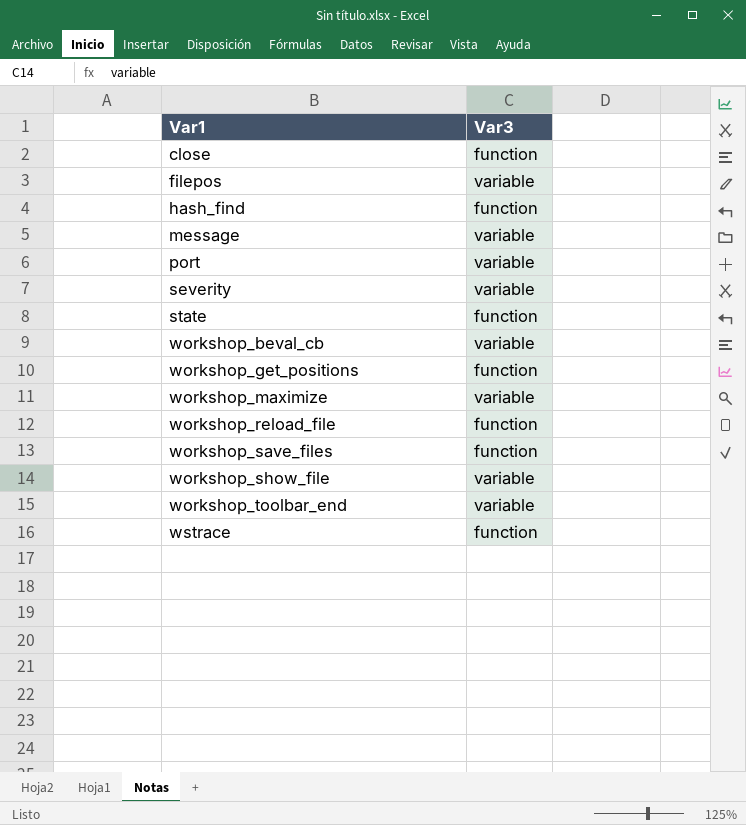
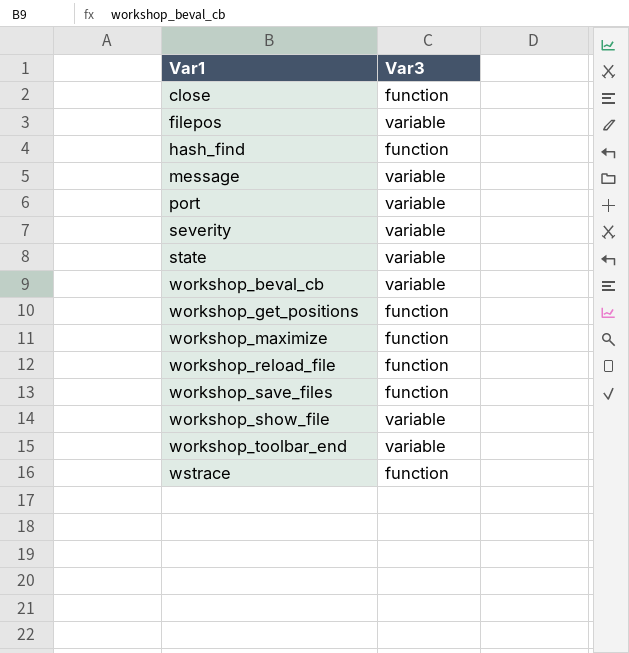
state | Var3: function -> variable
workshop_maximize | Var3: variable -> function

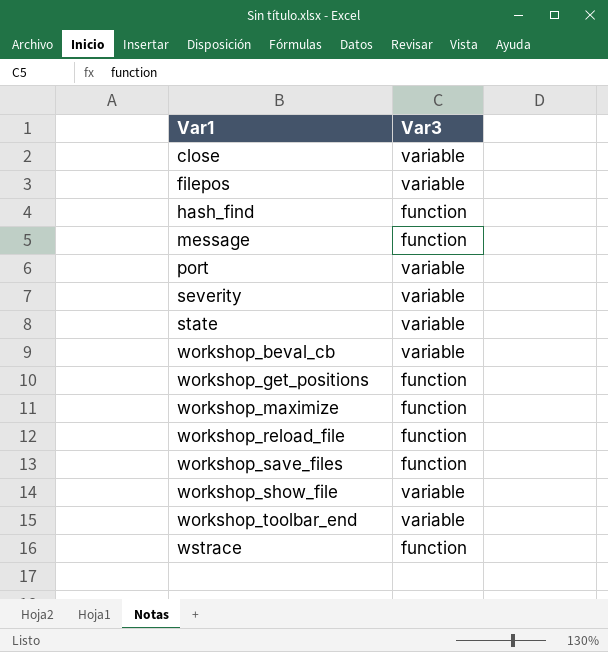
close | Var3: function -> variable
message | Var3: variable -> function

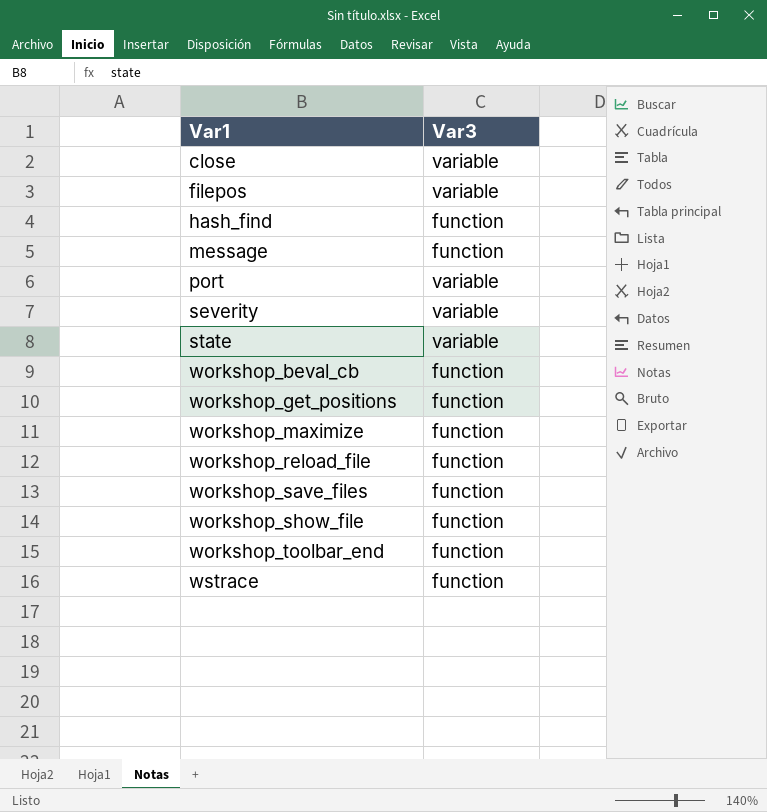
workshop_beval_cb | Var3: variable -> function
workshop_show_file | Var3: variable -> function
workshop_toolbar_end | Var3: variable -> function

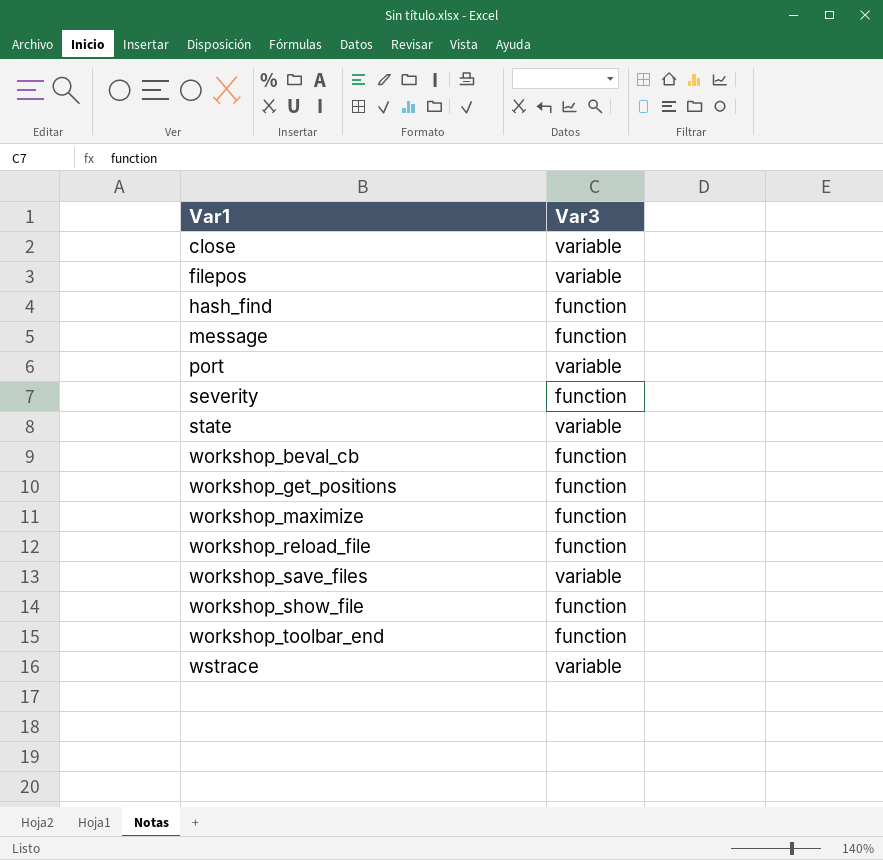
severity | Var3: variable -> function
workshop_save_files | Var3: function -> variable
wstrace | Var3: function -> variable

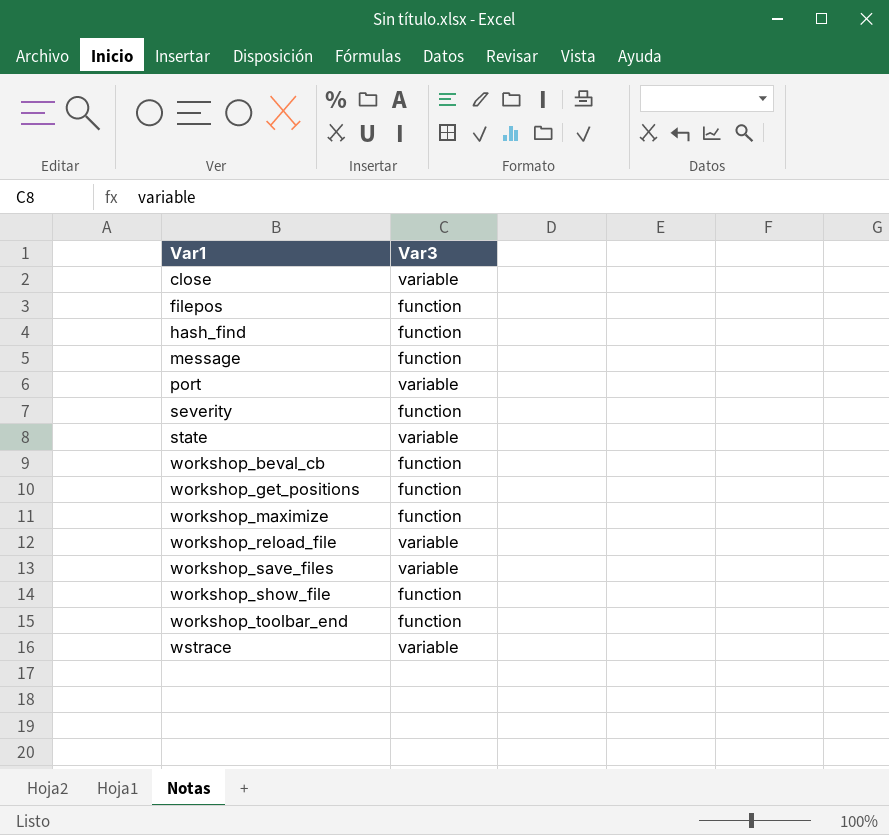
filepos | Var3: variable -> function
workshop_reload_file | Var3: function -> variable

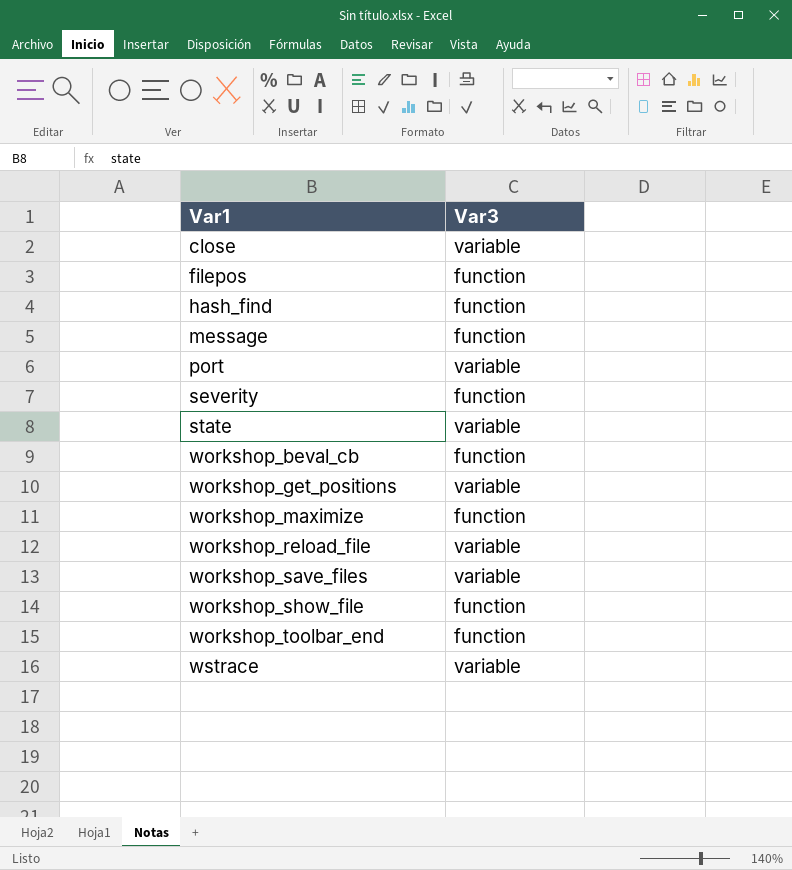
workshop_get_positions | Var3: function -> variable

